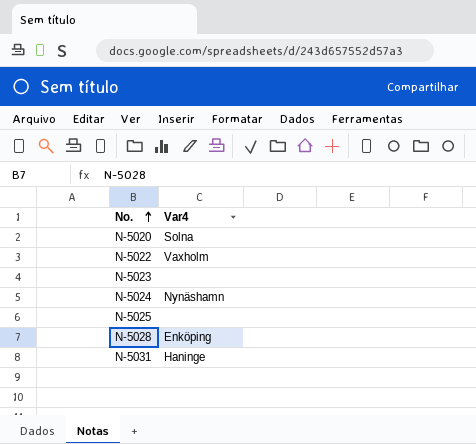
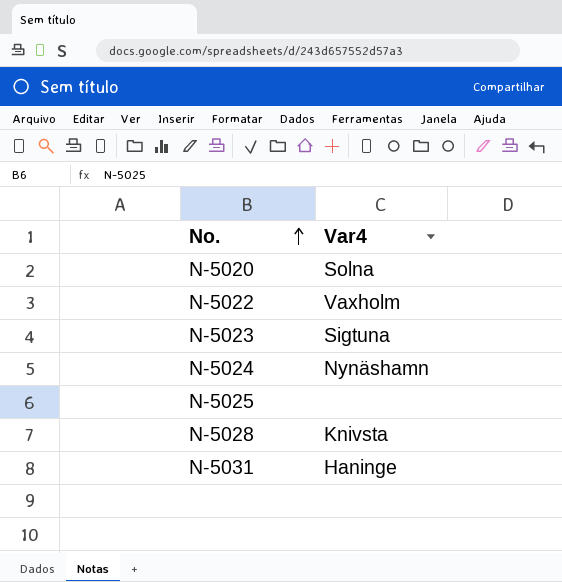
N-5023 | Var4: none -> Sigtuna
N-5028 | Var4: Enköping -> Knivsta

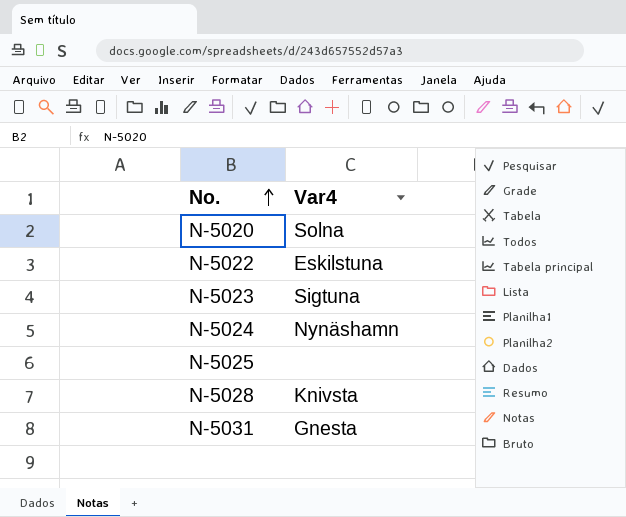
N-5022 | Var4: Vaxholm -> Eskilstuna
N-5031 | Var4: Haninge -> Gnesta

